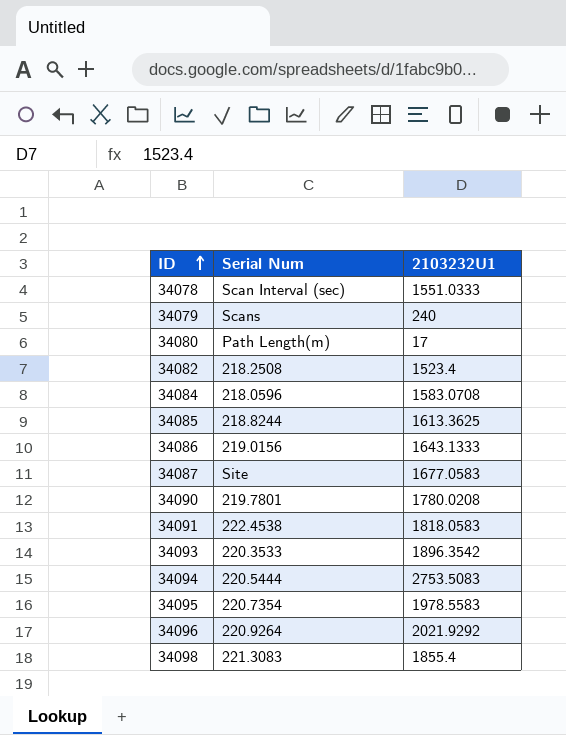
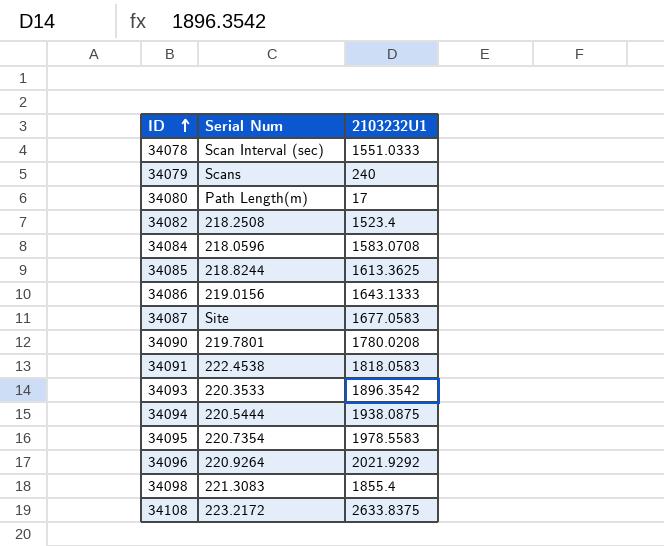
34094 | 2103232U1: 2753.5083 -> 1938.0875
row 34108: none -> 223.2172 | 2633.8375

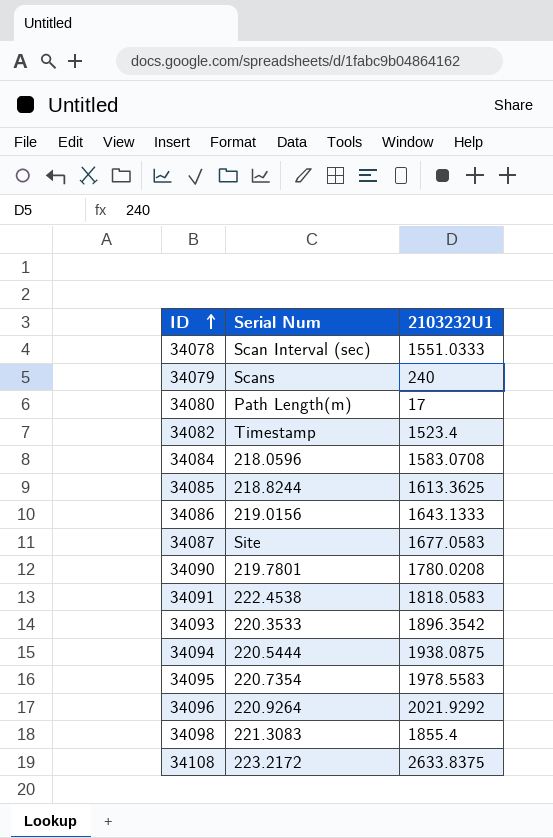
34082 | Serial Num: 218.2508 -> Timestamp

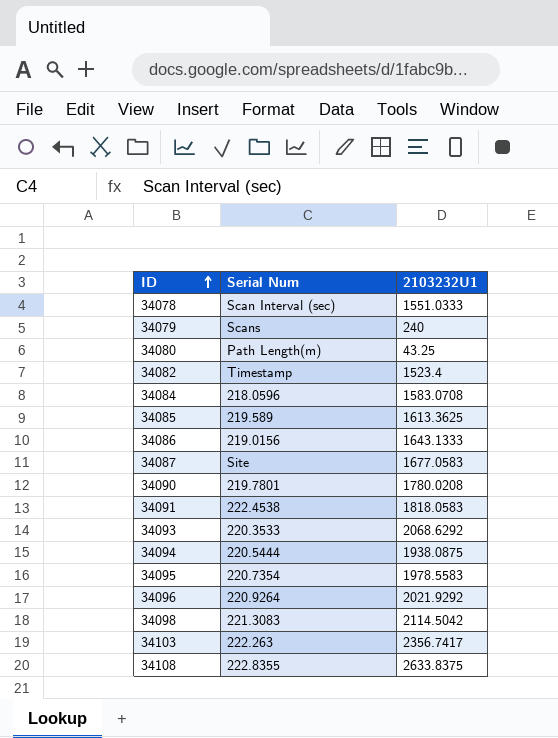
34080 | 2103232U1: 17 -> 43.25
34085 | Serial Num: 218.8244 -> 219.589
34093 | 2103232U1: 1896.3542 -> 2068.6292
34098 | 2103232U1: 1855.4 -> 2114.5042
row 34103: none -> 222.263 | 2356.7417
34108 | Serial Num: 223.2172 -> 222.8355

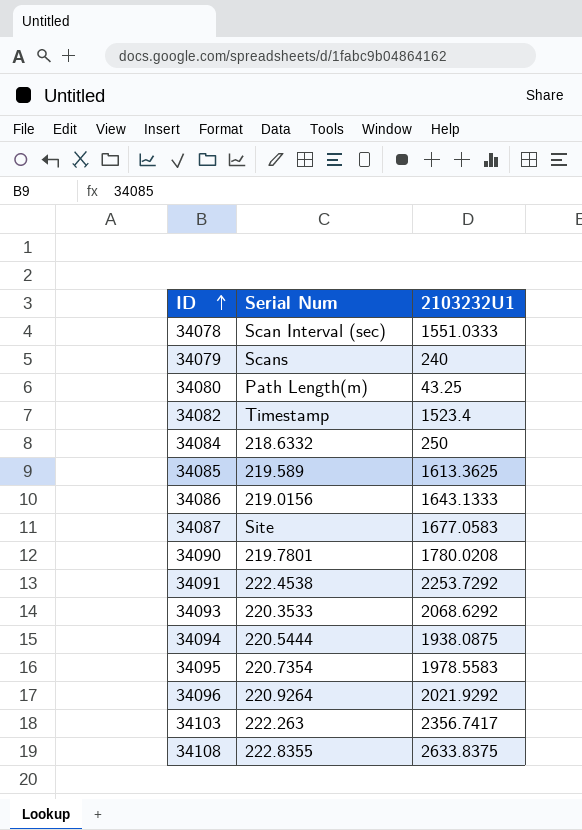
row 34098: 221.3083 | 2114.5042 -> none
34084 | Serial Num: 218.0596 -> 218.6332
34084 | 2103232U1: 1583.0708 -> 250
34091 | 2103232U1: 1818.0583 -> 2253.7292

